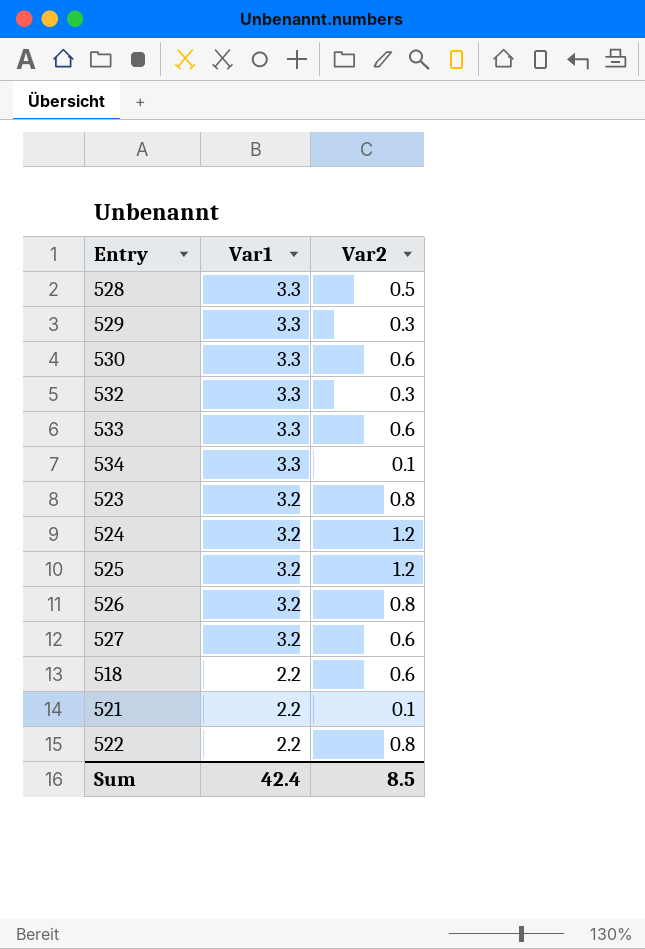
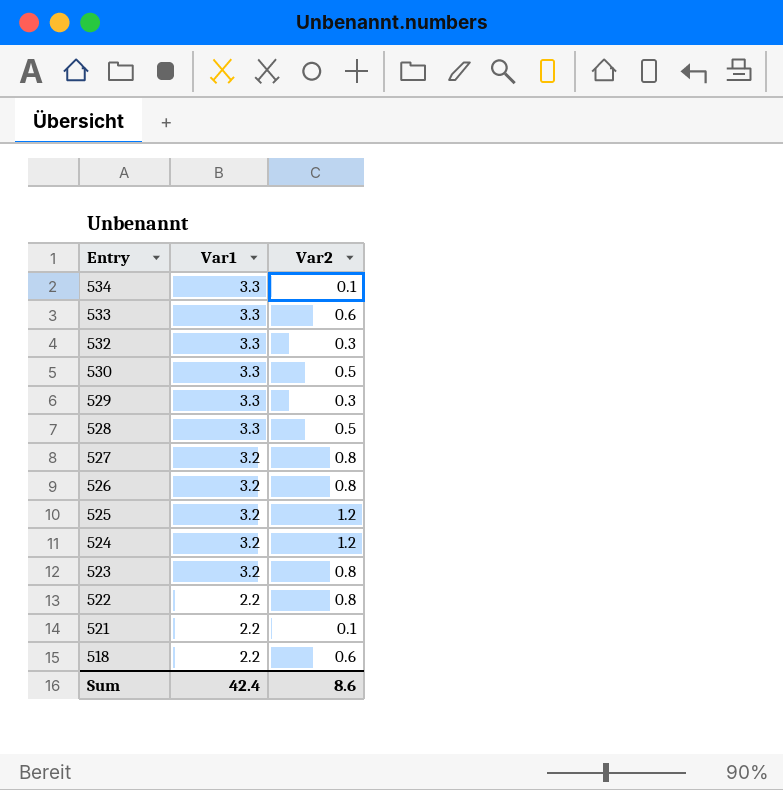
row order: Var1 descending -> Entry descending
530 | Var2: 0.6 -> 0.5
527 | Var2: 0.6 -> 0.8
Sum | Var2: 8.5 -> 8.6

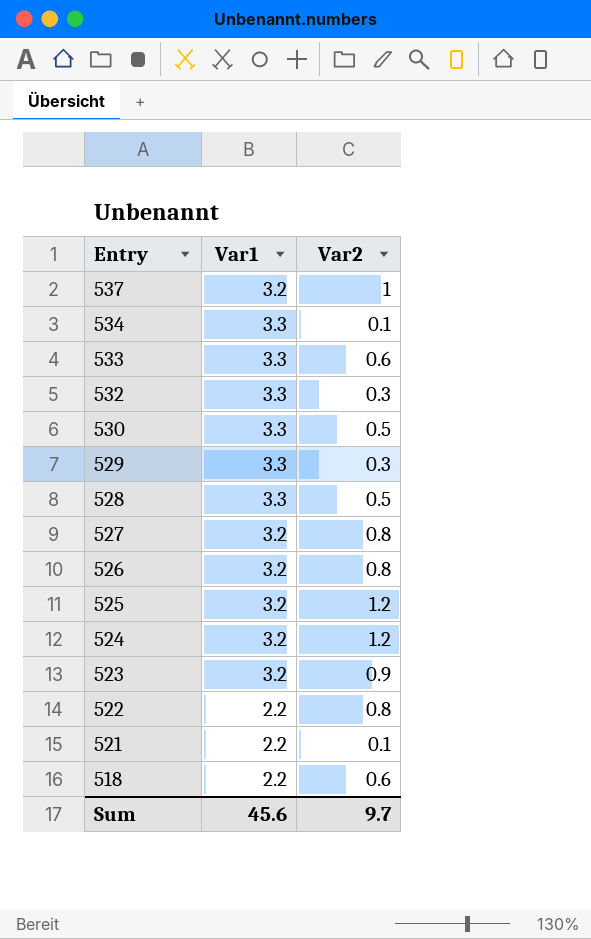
row 537: none -> 3.2 | 1
523 | Var2: 0.8 -> 0.9
Sum | Var1: 42.4 -> 45.6
Sum | Var2: 8.6 -> 9.7

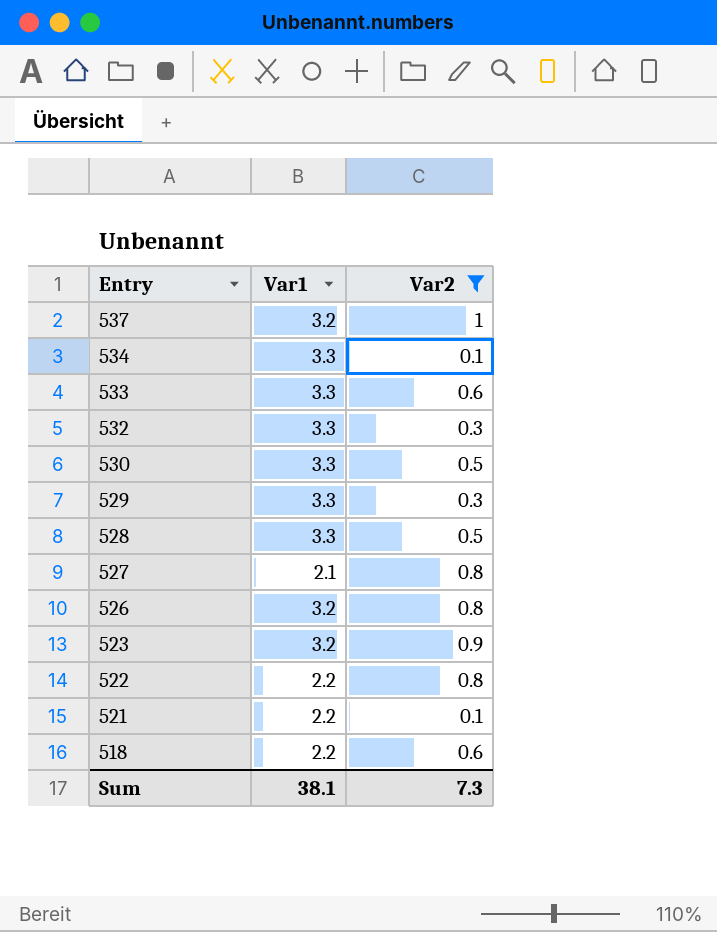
filter: none -> Var2 != 1.2
527 | Var1: 3.2 -> 2.1
Sum | Var1: 45.6 -> 38.1
Sum | Var2: 9.7 -> 7.3

